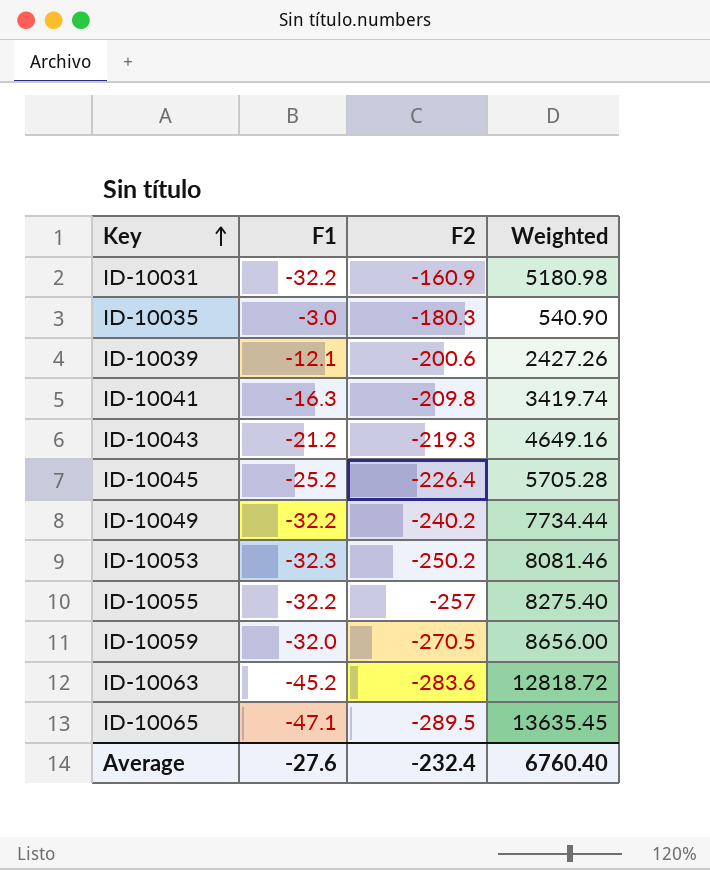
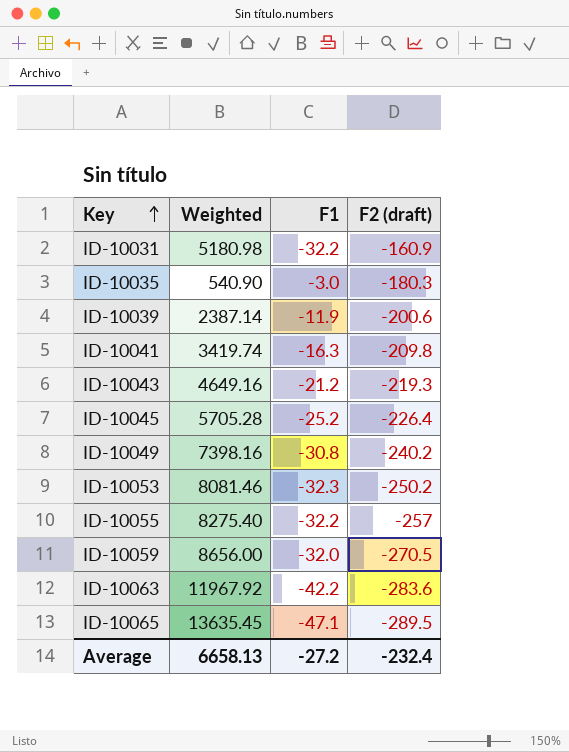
column Weighted | position: 4 -> 2
column name: F2 -> F2 (draft)
ID-10039 | Weighted: 2427.26 -> 2387.14
ID-10039 | F1: -12.1 -> -11.9
ID-10049 | Weighted: 7734.44 -> 7398.16
ID-10049 | F1: -32.2 -> -30.8
ID-10063 | Weighted: 12818.72 -> 11967.92
ID-10063 | F1: -45.2 -> -42.2
Average | Weighted: 6760.40 -> 6658.13
Average | F1: -27.6 -> -27.2

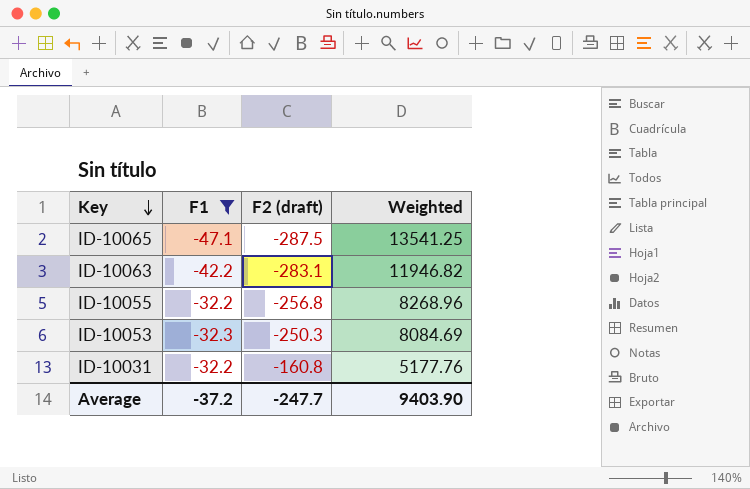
filter: none -> F1 <= -32.2
row order: Key ascending -> Key descending
column Weighted | position: 2 -> 4
ID-10065 | F2 (draft): -289.5 -> -287.5
ID-10065 | Weighted: 13635.45 -> 13541.25
ID-10063 | F2 (draft): -283.6 -> -283.1
ID-10063 | Weighted: 11967.92 -> 11946.82
ID-10055 | F2 (draft): -257 -> -256.8
ID-10055 | Weighted: 8275.40 -> 8268.96
ID-10053 | F2 (draft): -250.2 -> -250.3
ID-10053 | Weighted: 8081.46 -> 8084.69
ID-10031 | F2 (draft): -160.9 -> -160.8
ID-10031 | Weighted: 5180.98 -> 5177.76
Average | F1: -27.2 -> -37.2
Average | F2 (draft): -232.4 -> -247.7
Average | Weighted: 6658.13 -> 9403.90

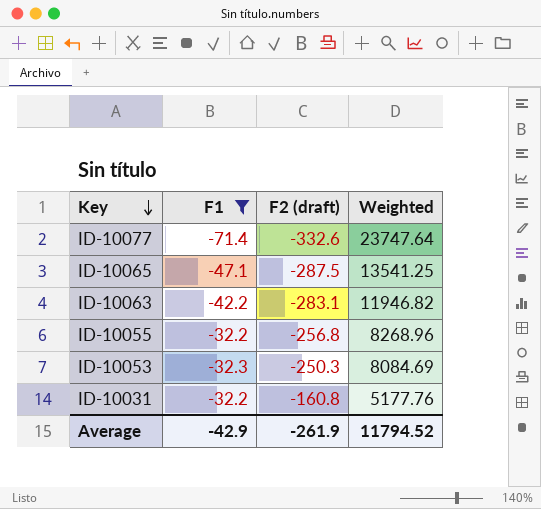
row ID-10077: none -> -71.4 | -332.6 | 23747.64
Average | F1: -37.2 -> -42.9
Average | F2 (draft): -247.7 -> -261.9
Average | Weighted: 9403.90 -> 11794.52

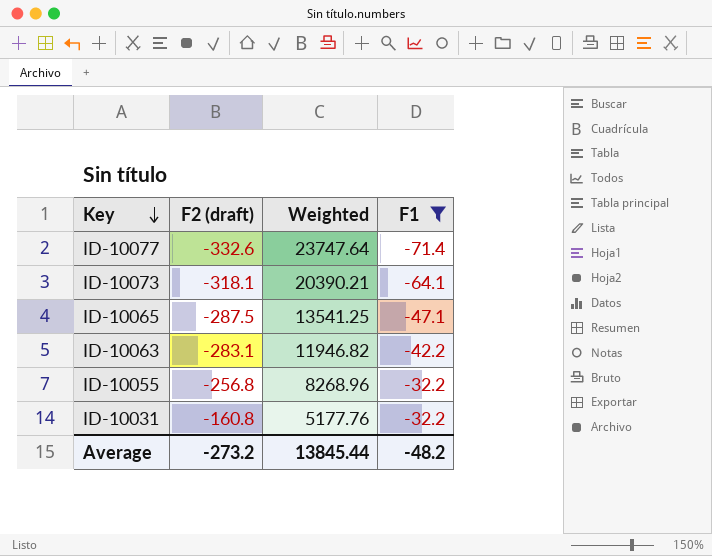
column F1 | position: 2 -> 4
row ID-10053: -32.3 | -250.3 | 8084.69 -> none
row ID-10073: none -> -318.1 | 20390.21 | -64.1
Average | F2 (draft): -261.9 -> -273.2
Average | Weighted: 11794.52 -> 13845.44
Average | F1: -42.9 -> -48.2

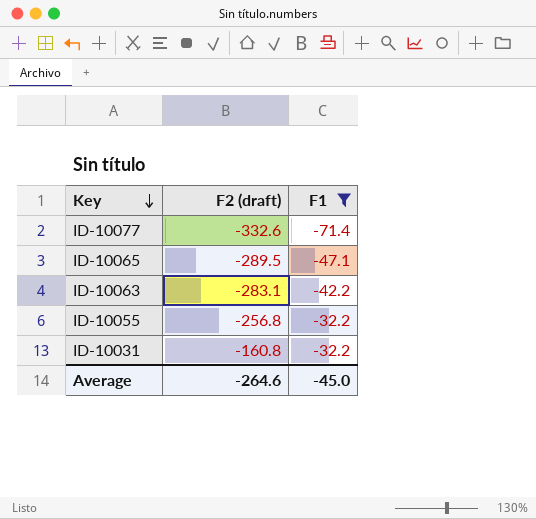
column Weighted | formula: [F2 (draft)] * [F1] -> none
row ID-10073: -318.1 | 20390.21 | -64.1 -> none
ID-10065 | F2 (draft): -287.5 -> -289.5
Average | F2 (draft): -273.2 -> -264.6
Average | F1: -48.2 -> -45.0

